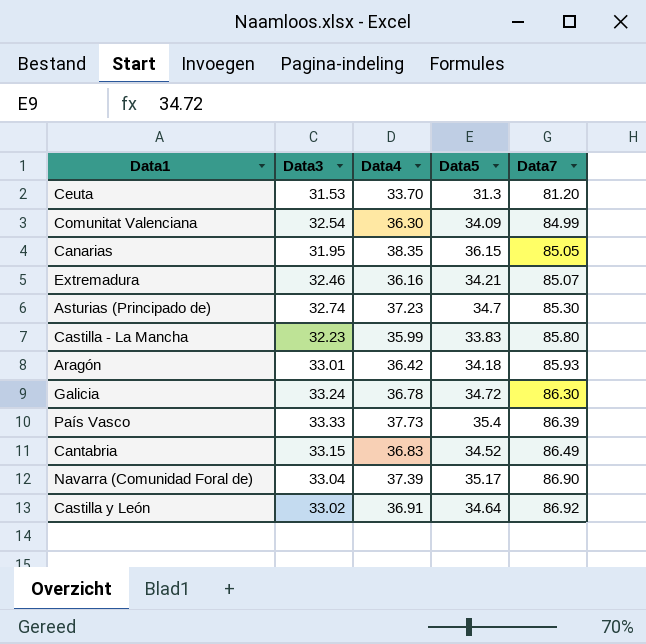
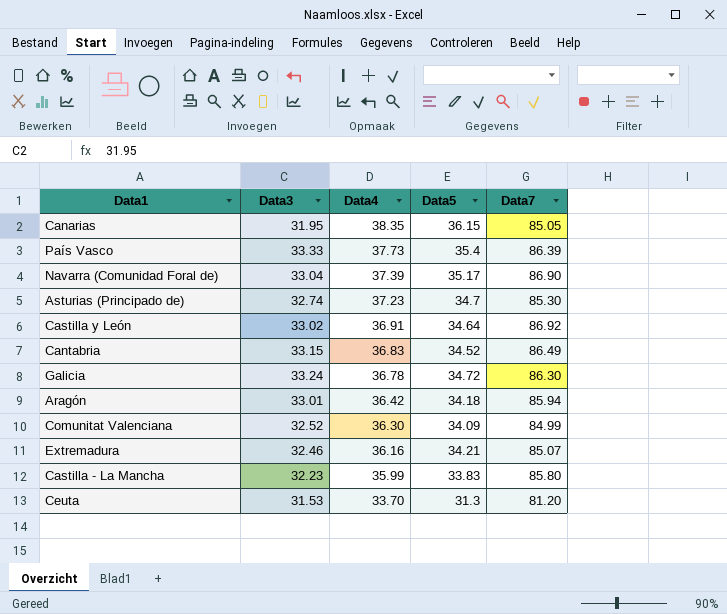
row order: Data7 ascending -> Data4 descending
Aragón | Data7: 85.93 -> 85.94
Comunitat Valenciana | Data3: 32.54 -> 32.52

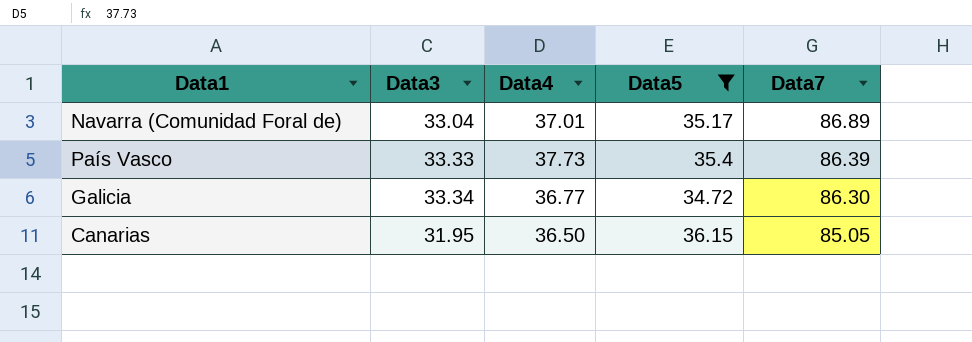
filter: none -> Data5 >= 34.72
row order: Data4 descending -> Data7 descending
Navarra (Comunidad Foral de) | Data4: 37.39 -> 37.01
Navarra (Comunidad Foral de) | Data7: 86.90 -> 86.89
Galicia | Data3: 33.24 -> 33.34
Galicia | Data4: 36.78 -> 36.77
Canarias | Data4: 38.35 -> 36.50

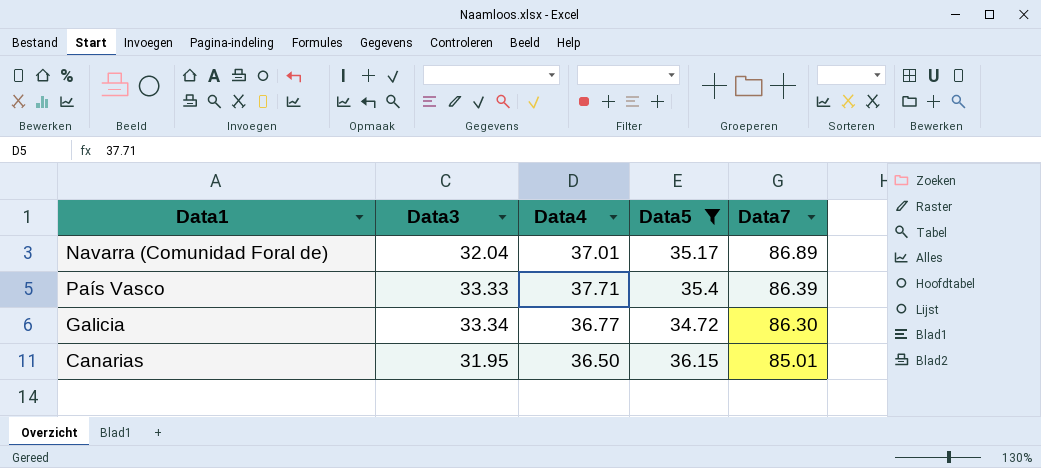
Navarra (Comunidad Foral de) | Data3: 33.04 -> 32.04
País Vasco | Data4: 37.73 -> 37.71
Canarias | Data7: 85.05 -> 85.01

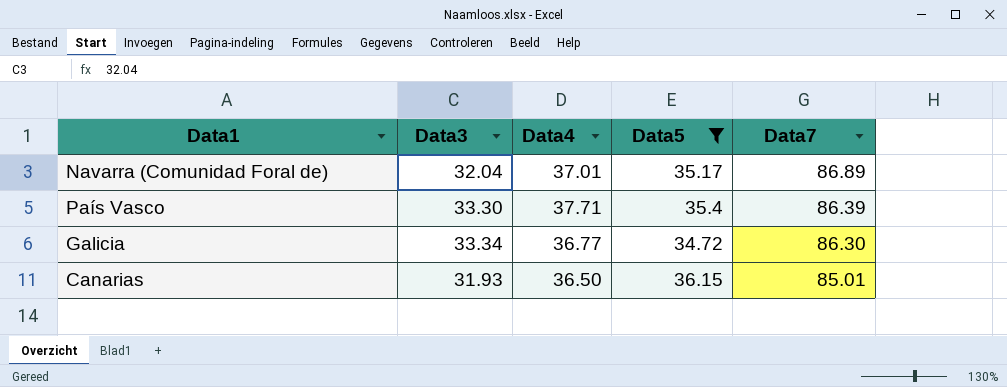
País Vasco | Data3: 33.33 -> 33.30
Canarias | Data3: 31.95 -> 31.93

